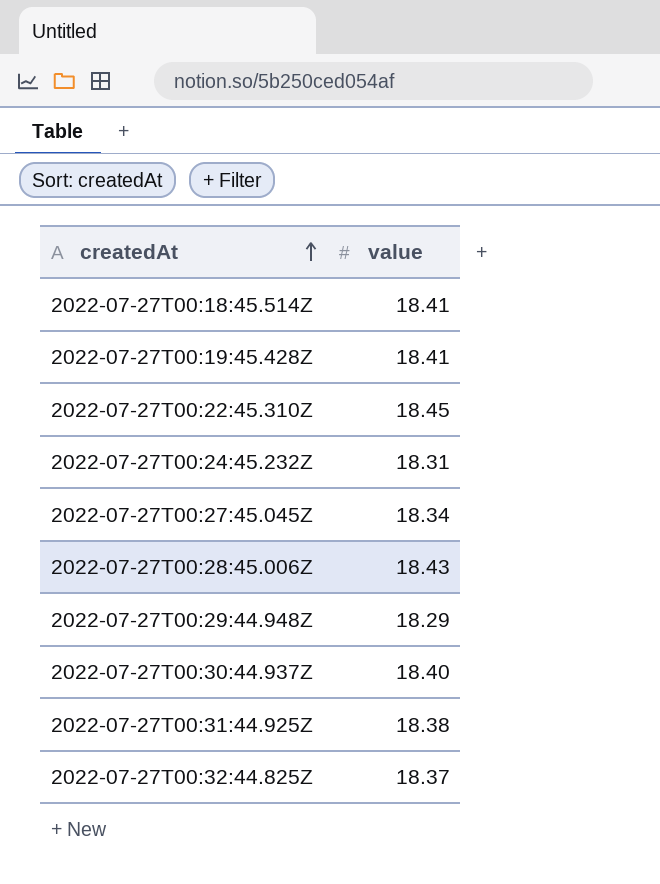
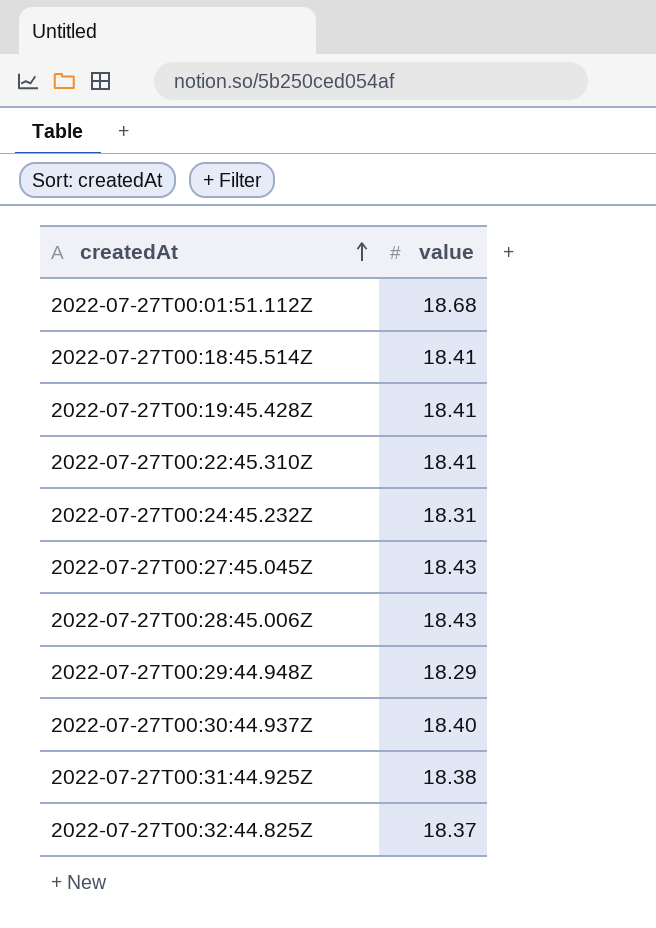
row 2022-07-27T00:01:51.112Z: none -> 18.68
2022-07-27T00:22:45.310Z | value: 18.45 -> 18.41
2022-07-27T00:27:45.045Z | value: 18.34 -> 18.43

